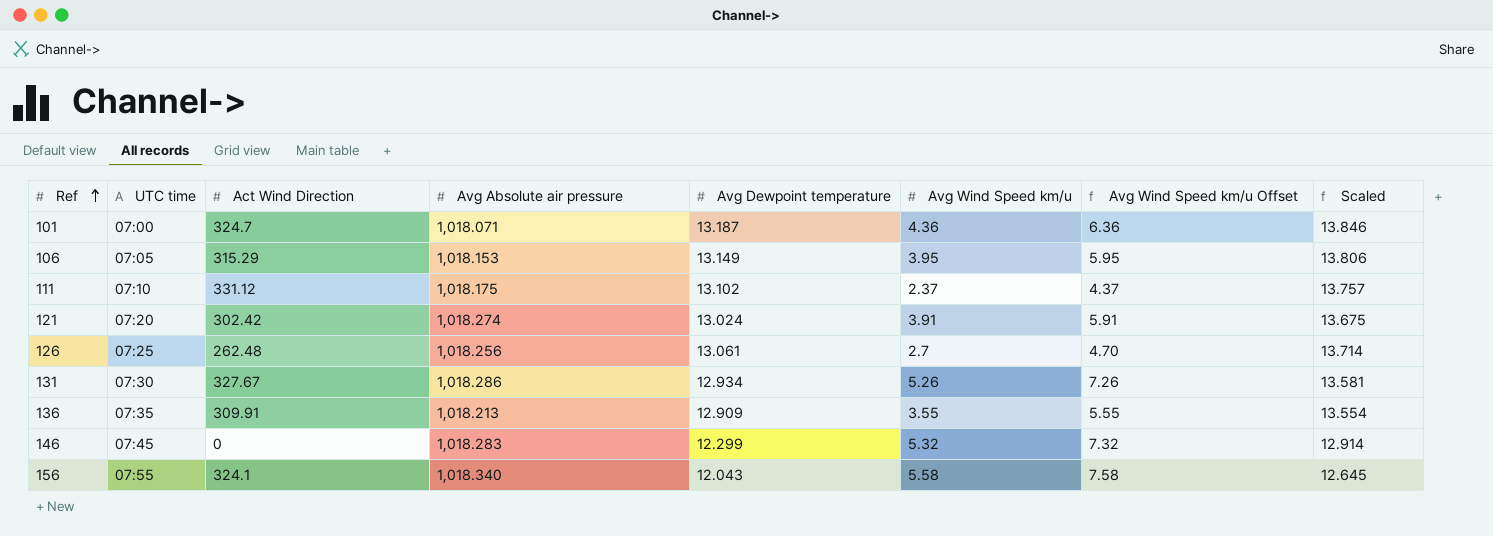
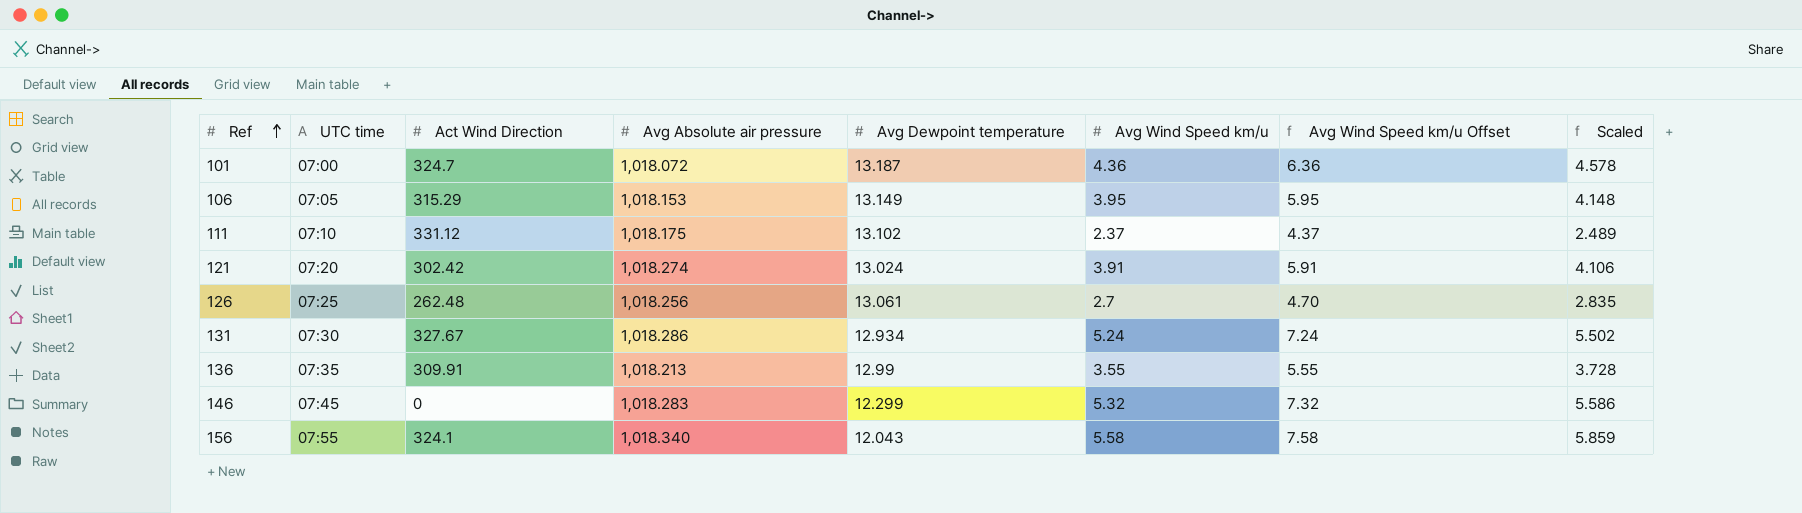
column Scaled | formula: [Avg Dewpoint temperature] * 1.05 -> [Avg Wind Speed km/u] * 1.05
101 | Avg Absolute air pressure: 1,018.071 -> 1,018.072
131 | Avg Wind Speed km/u: 5.26 -> 5.24
131 | Avg Wind Speed km/u Offset: 7.26 -> 7.24
136 | Avg Dewpoint temperature: 12.909 -> 12.99

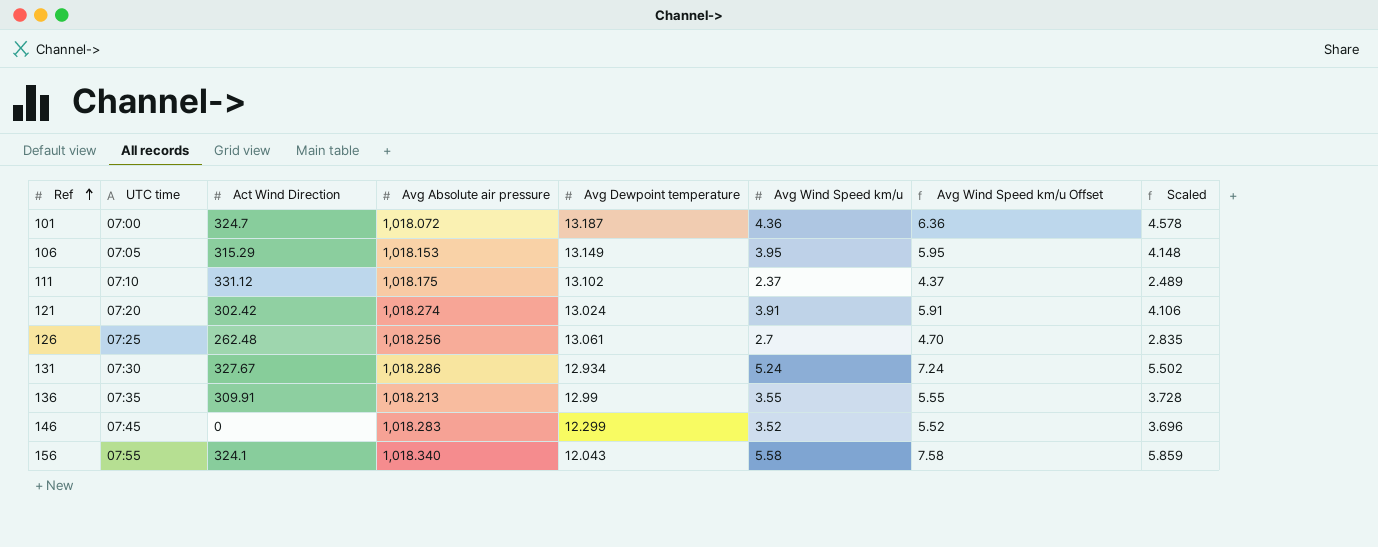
146 | Avg Wind Speed km/u: 5.32 -> 3.52
146 | Avg Wind Speed km/u Offset: 7.32 -> 5.52
146 | Scaled: 5.586 -> 3.696

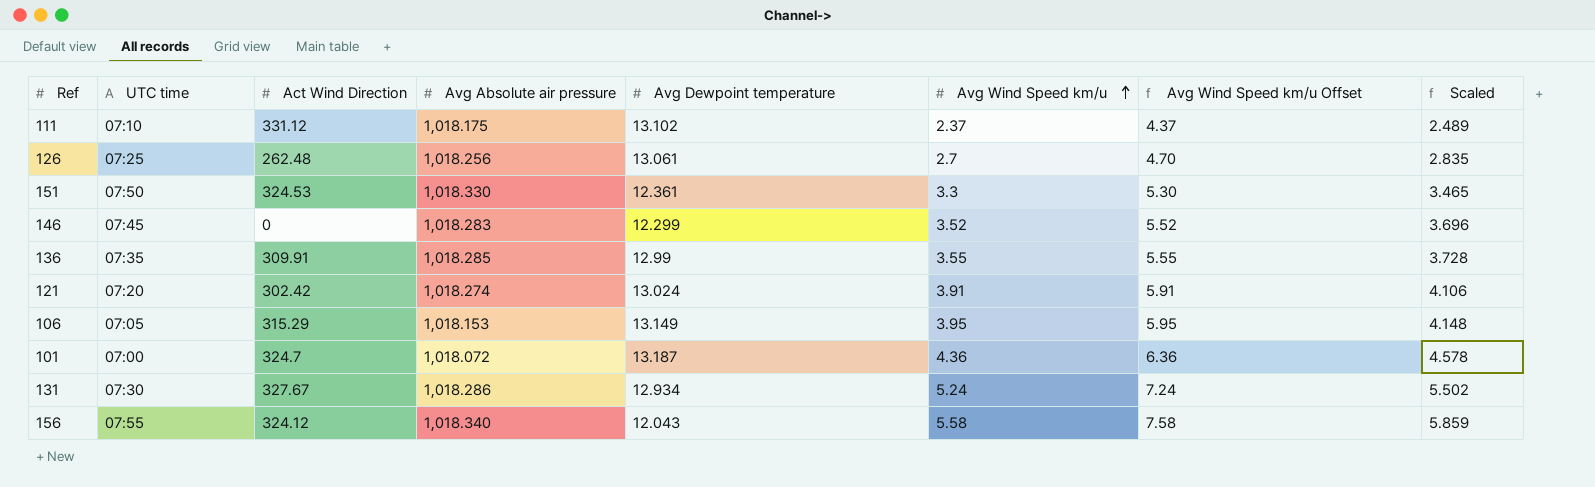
row order: Ref ascending -> Avg Wind Speed km/u ascending
row 151: none -> 07:50 | 324.53 | 1,018.330 | 12.361 | 3.3 | 5.30 | 3.465
136 | Avg Absolute air pressure: 1,018.213 -> 1,018.285
156 | Act Wind Direction: 324.1 -> 324.12

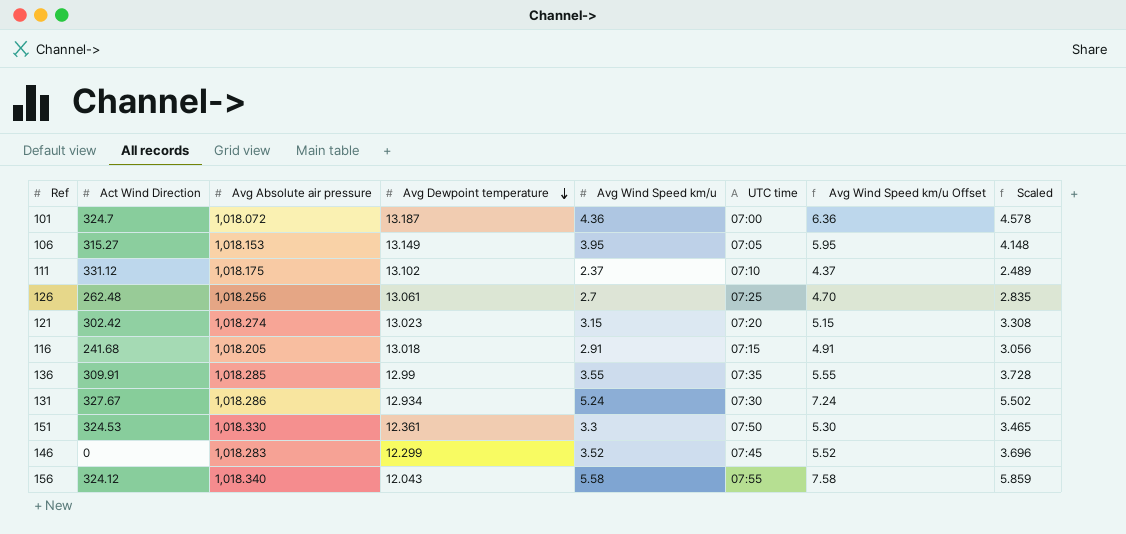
row order: Avg Wind Speed km/u ascending -> Avg Dewpoint temperature descending
column UTC time | position: 2 -> 6
106 | Act Wind Direction: 315.29 -> 315.27
121 | Avg Dewpoint temperature: 13.024 -> 13.023
121 | Avg Wind Speed km/u: 3.91 -> 3.15
121 | Avg Wind Speed km/u Offset: 5.91 -> 5.15
121 | Scaled: 4.106 -> 3.308
row 116: none -> 241.68 | 1,018.205 | 13.018 | 2.91 | 07:15 | 4.91 | 3.056

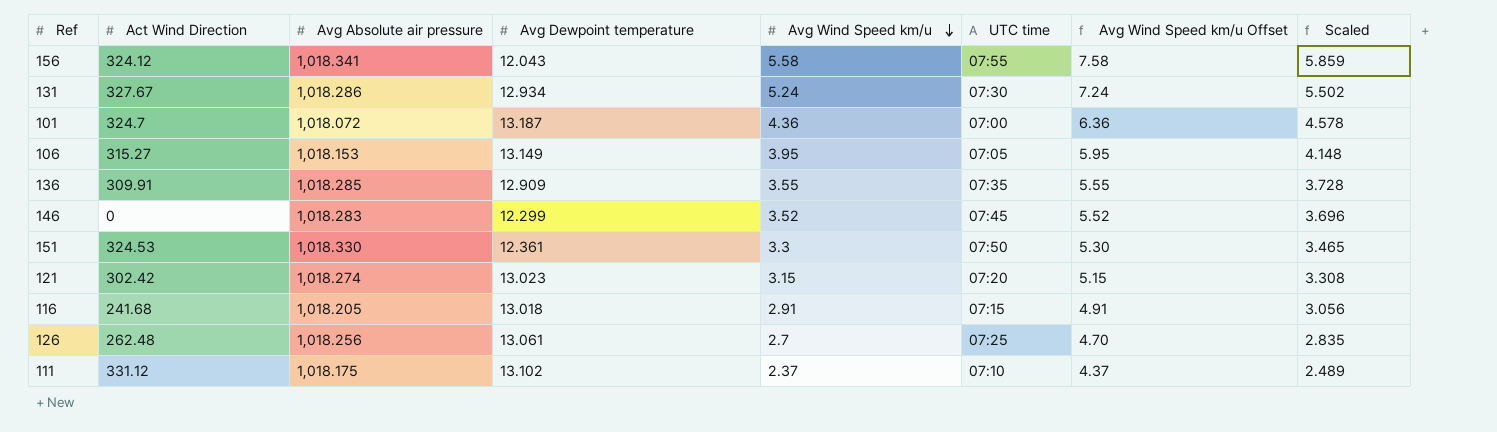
row order: Avg Dewpoint temperature descending -> Avg Wind Speed km/u descending
156 | Avg Absolute air pressure: 1,018.340 -> 1,018.341
136 | Avg Dewpoint temperature: 12.99 -> 12.909

